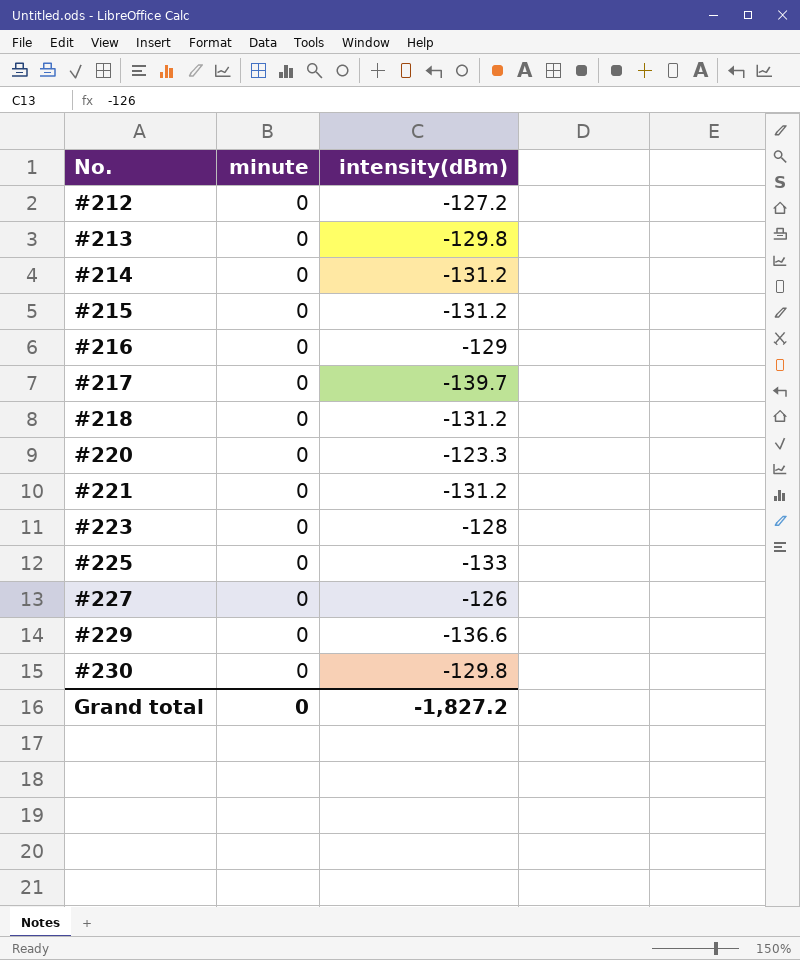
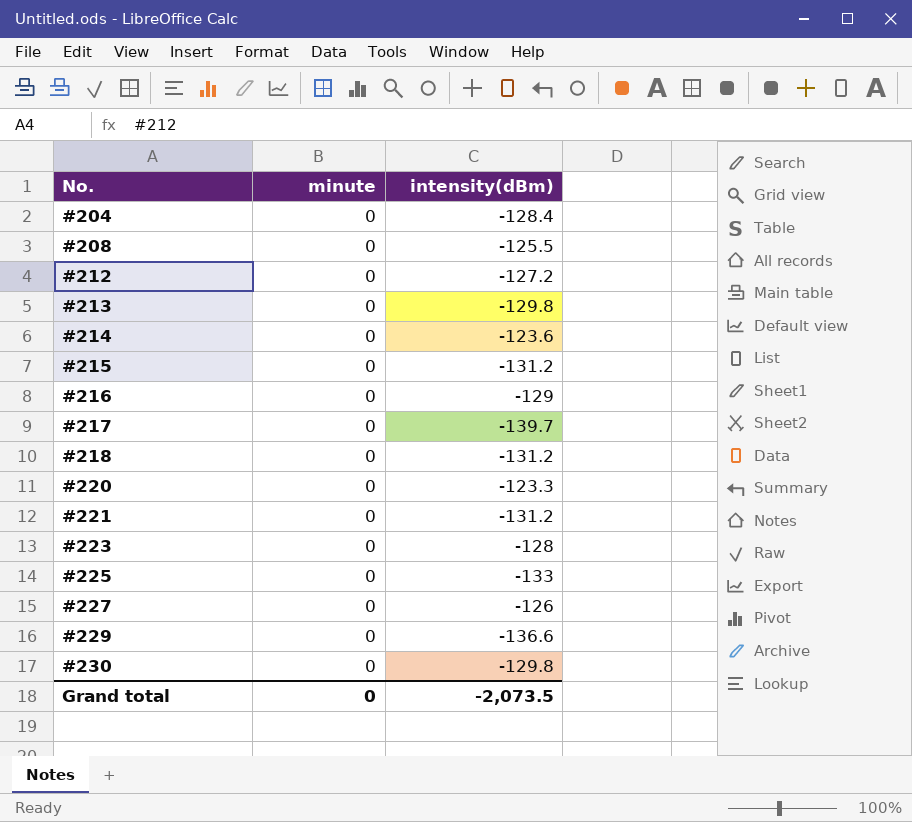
row #204: none -> 0 | -128.4
row #208: none -> 0 | -125.5
#214 | intensity(dBm): -131.2 -> -123.6
Grand total | intensity(dBm): -1,827.2 -> -2,073.5

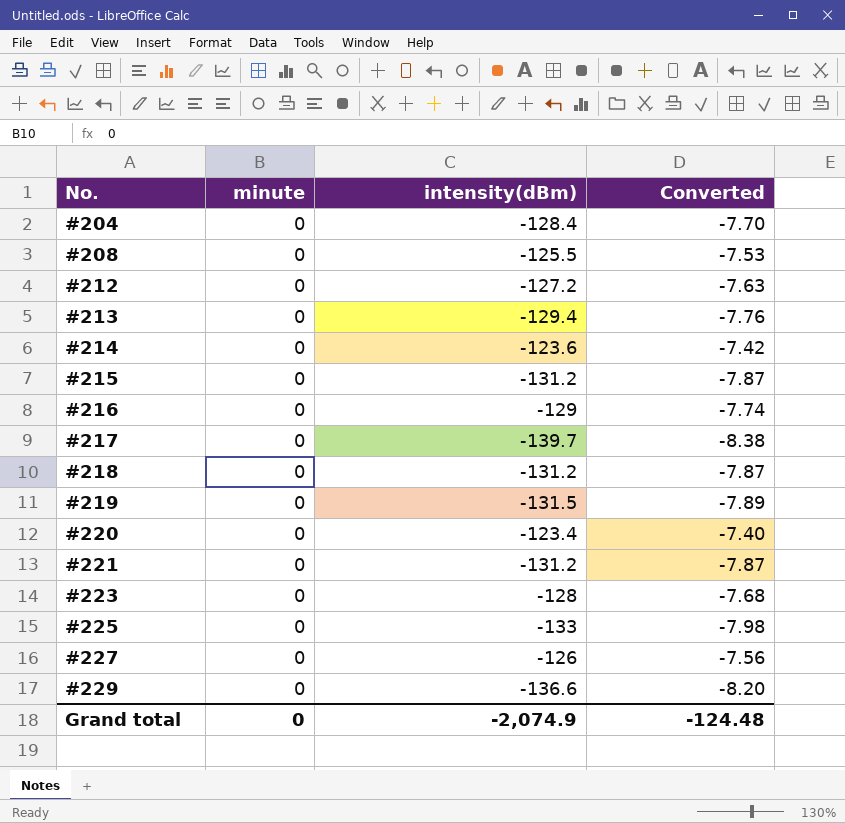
column Converted | formula: none -> [intensity(dBm)] * 0.06
row #230: 0 | -129.8 -> none
#213 | intensity(dBm): -129.8 -> -129.4
row #219: none -> 0 | -131.5 | -7.89
#220 | intensity(dBm): -123.3 -> -123.4
Grand total | intensity(dBm): -2,073.5 -> -2,074.9

